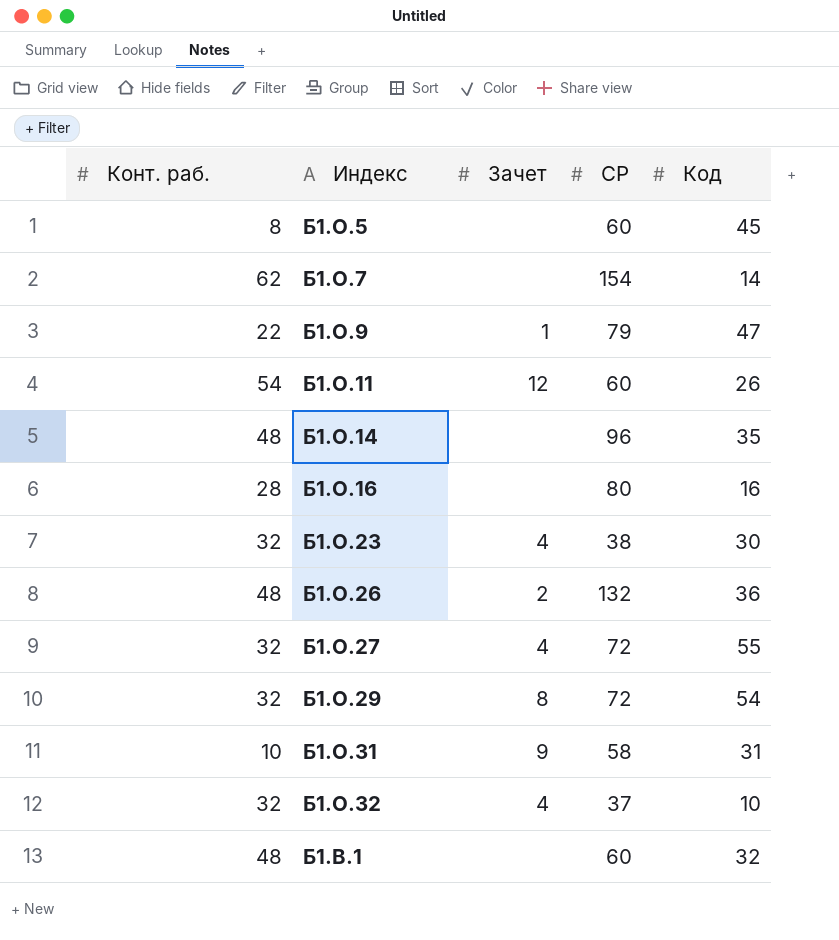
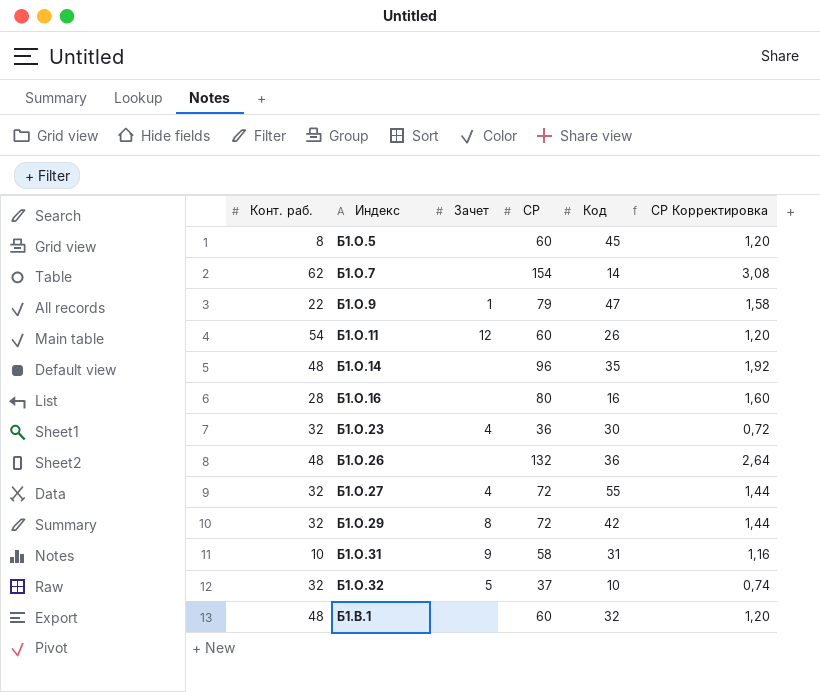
column СР Корректировка | formula: none -> [СР] * 0,02
Б1.О.23 | СР: 38 -> 36
Б1.О.26 | Зачет: 2 -> none
Б1.О.29 | Код: 54 -> 42
Б1.О.32 | Зачет: 4 -> 5

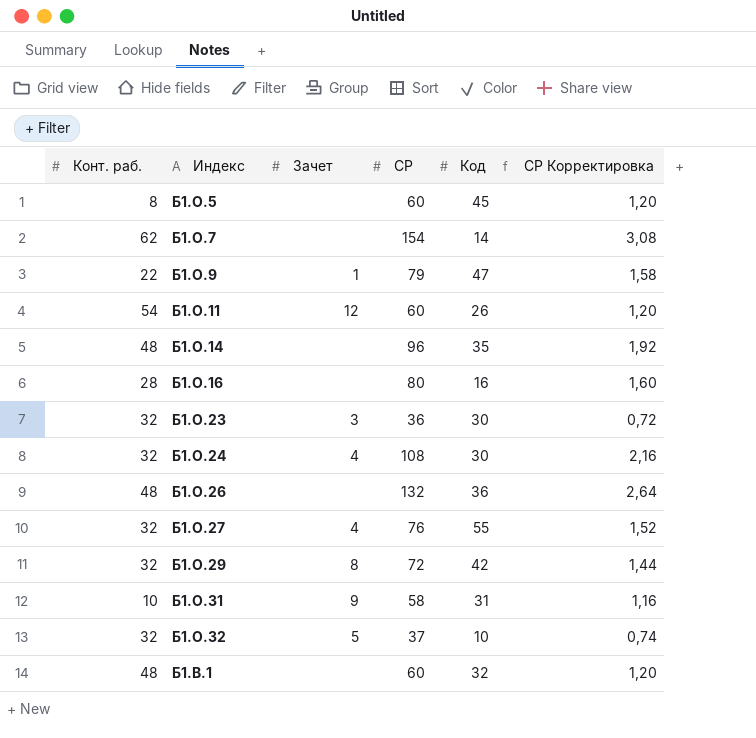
Б1.О.23 | Зачет: 4 -> 3
row Б1.О.24: none -> 32 | 4 | 108 | 30 | 2,16
Б1.О.27 | СР: 72 -> 76
Б1.О.27 | СР Корректировка: 1,44 -> 1,52

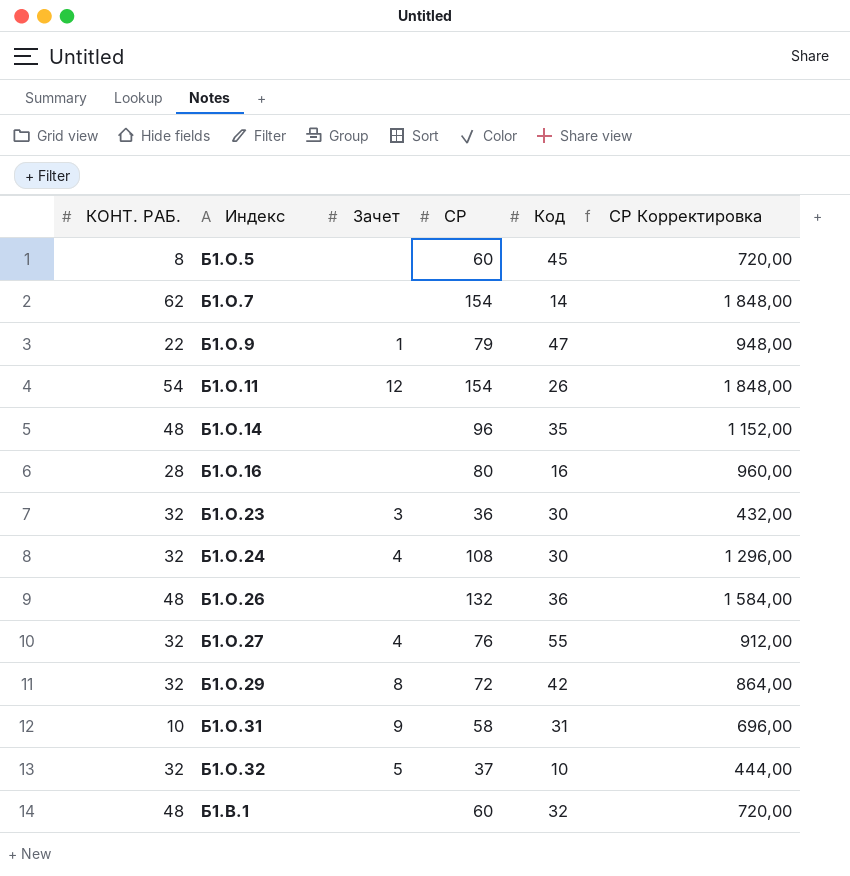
column name: Конт. раб. -> КОНТ. РАБ.
column СР Корректировка | formula: [СР] * 0,02 -> [СР] * 12
Б1.О.11 | СР: 60 -> 154

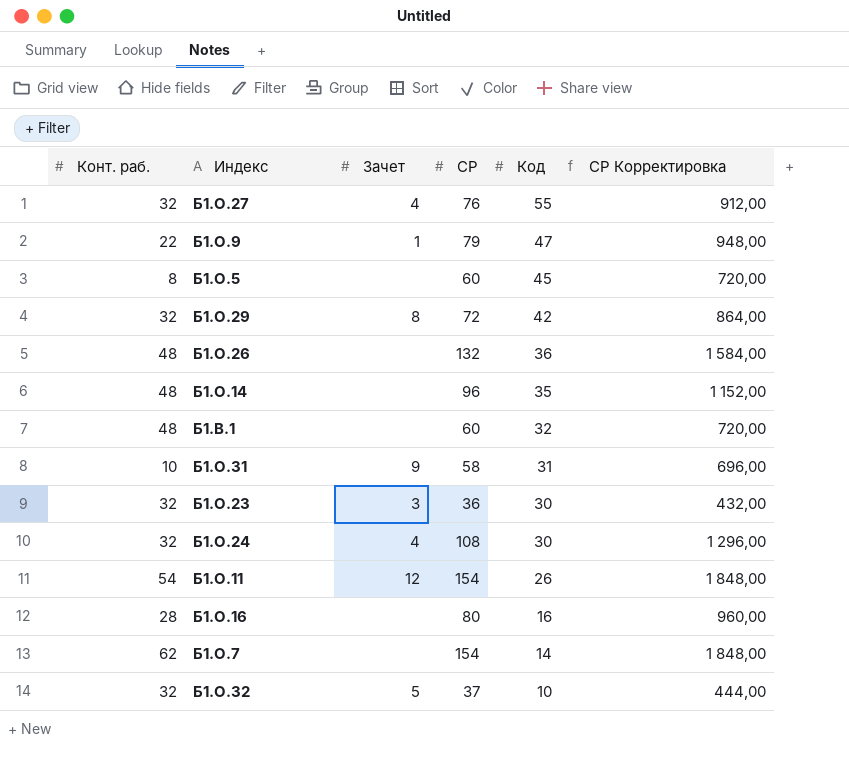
row order: none -> Код descending
column name: КОНТ. РАБ. -> Конт. раб.

